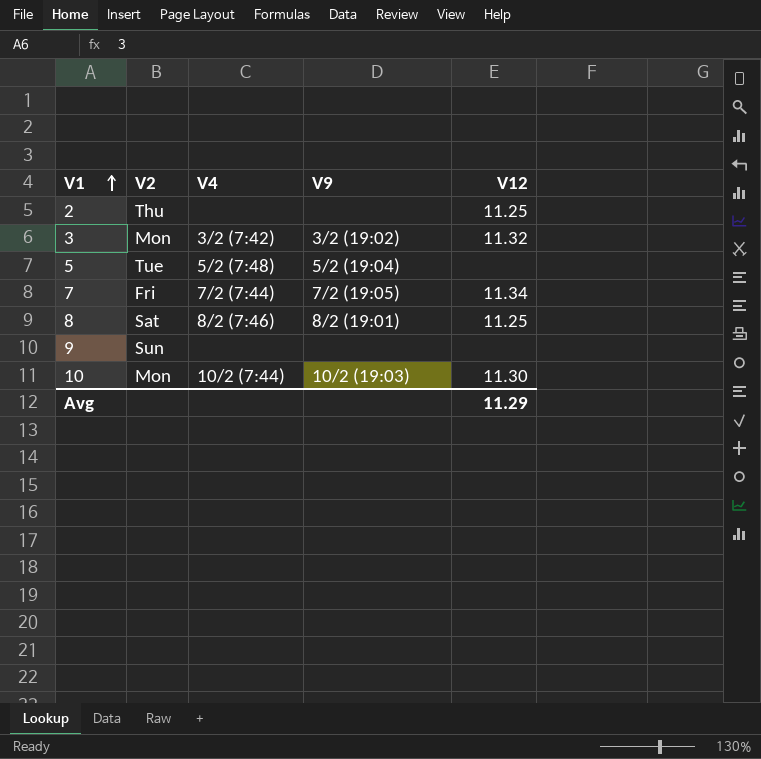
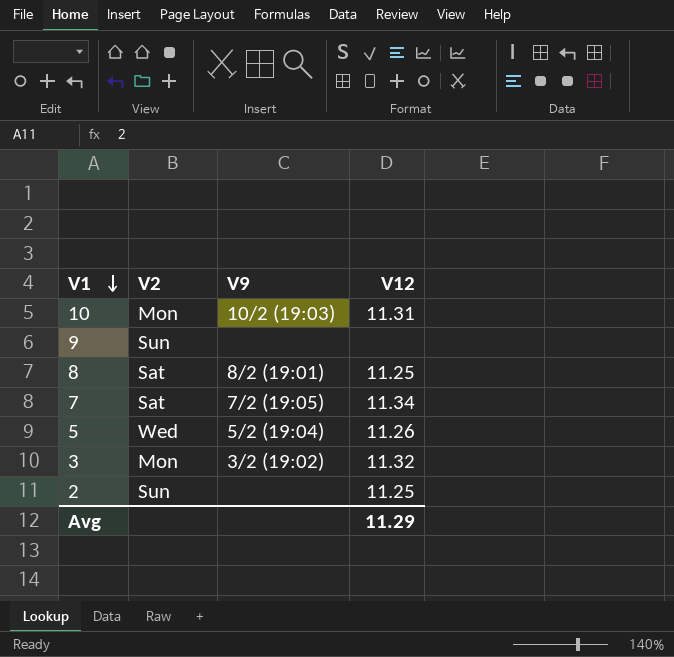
row order: V1 ascending -> V1 descending
column V4 | position: 3 -> none
10 | V12: 11.30 -> 11.31
7 | V2: Fri -> Sat
5 | V2: Tue -> Wed
5 | V12: none -> 11.26
2 | V2: Thu -> Sun

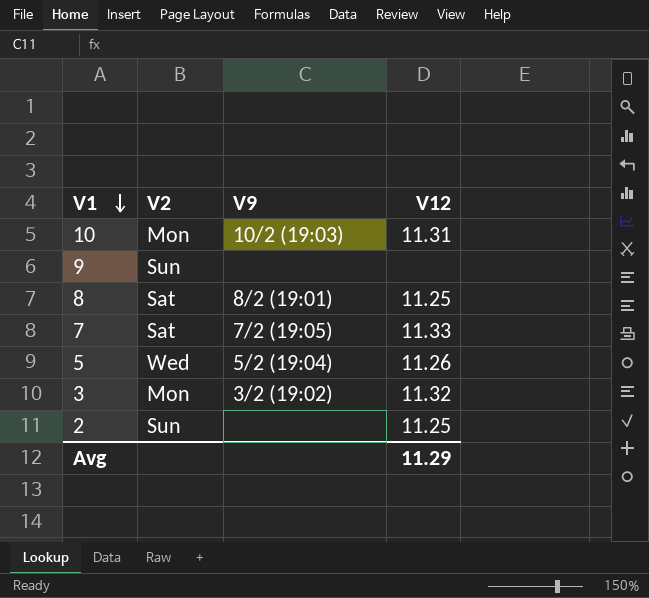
7 | V12: 11.34 -> 11.33

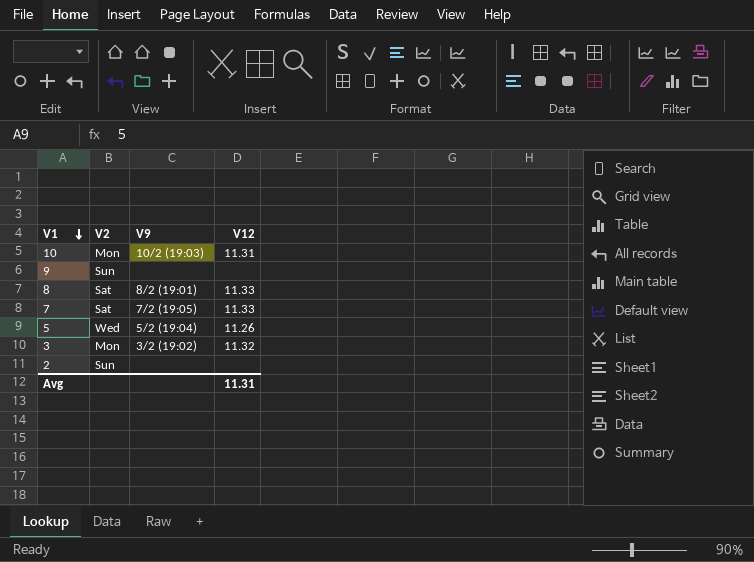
8 | V12: 11.25 -> 11.33
2 | V12: 11.25 -> none
Avg | V12: 11.29 -> 11.31

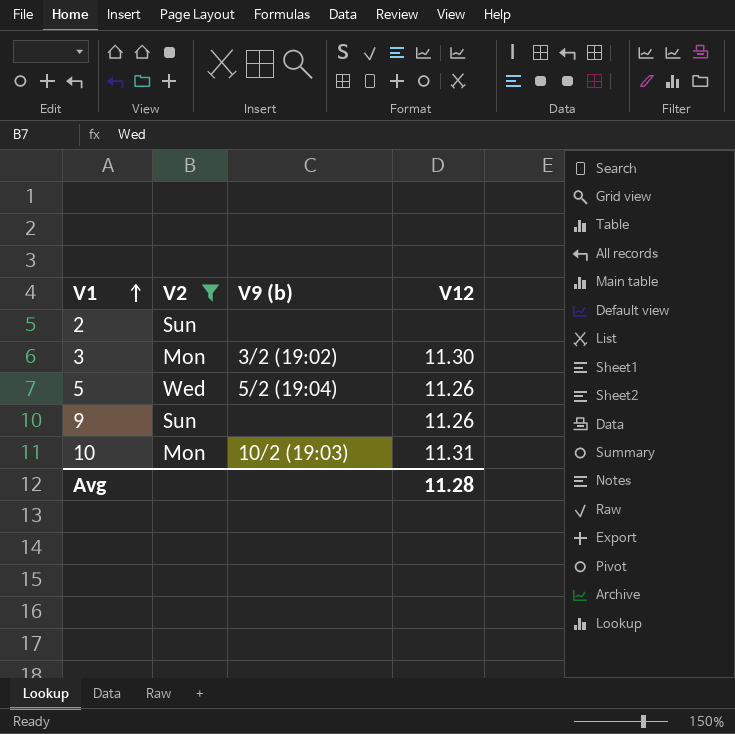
filter: none -> V2 != Sat
row order: V1 descending -> V1 ascending
column name: V9 -> V9 (b)
3 | V12: 11.32 -> 11.30
9 | V12: none -> 11.26
Avg | V12: 11.31 -> 11.28

